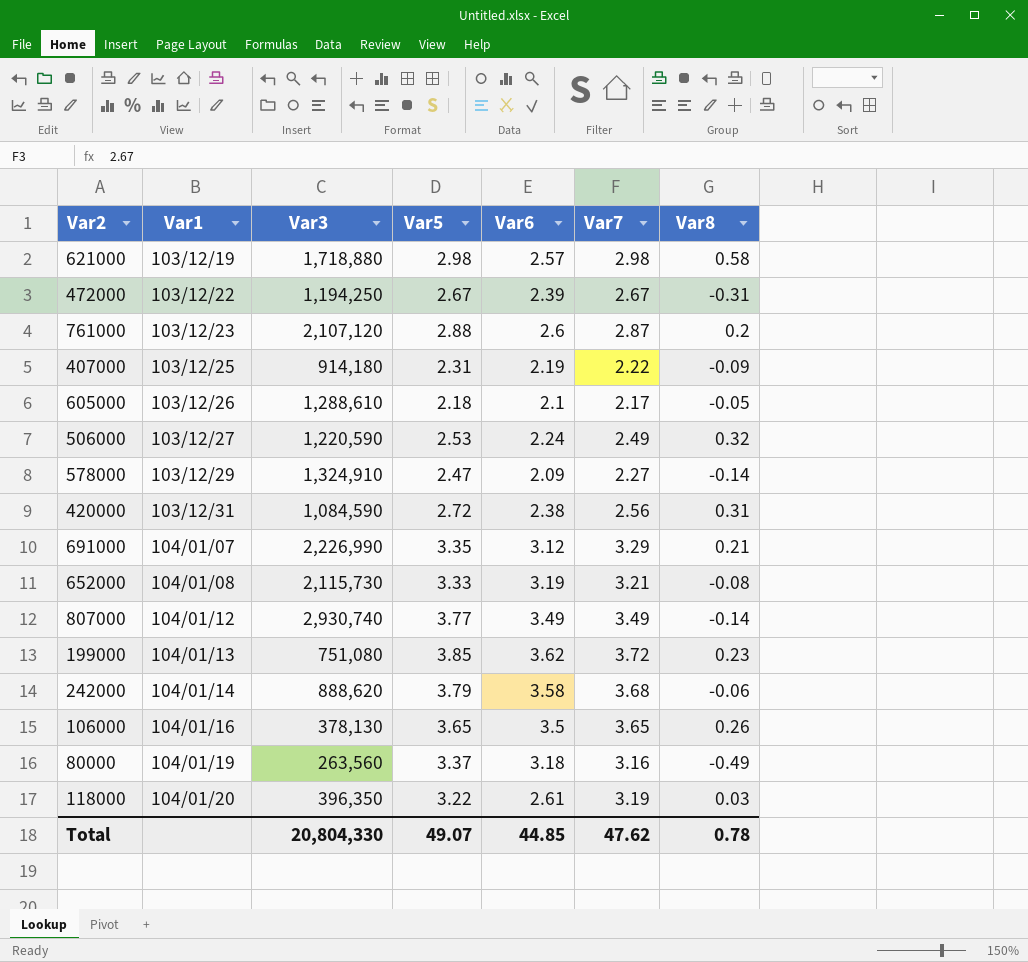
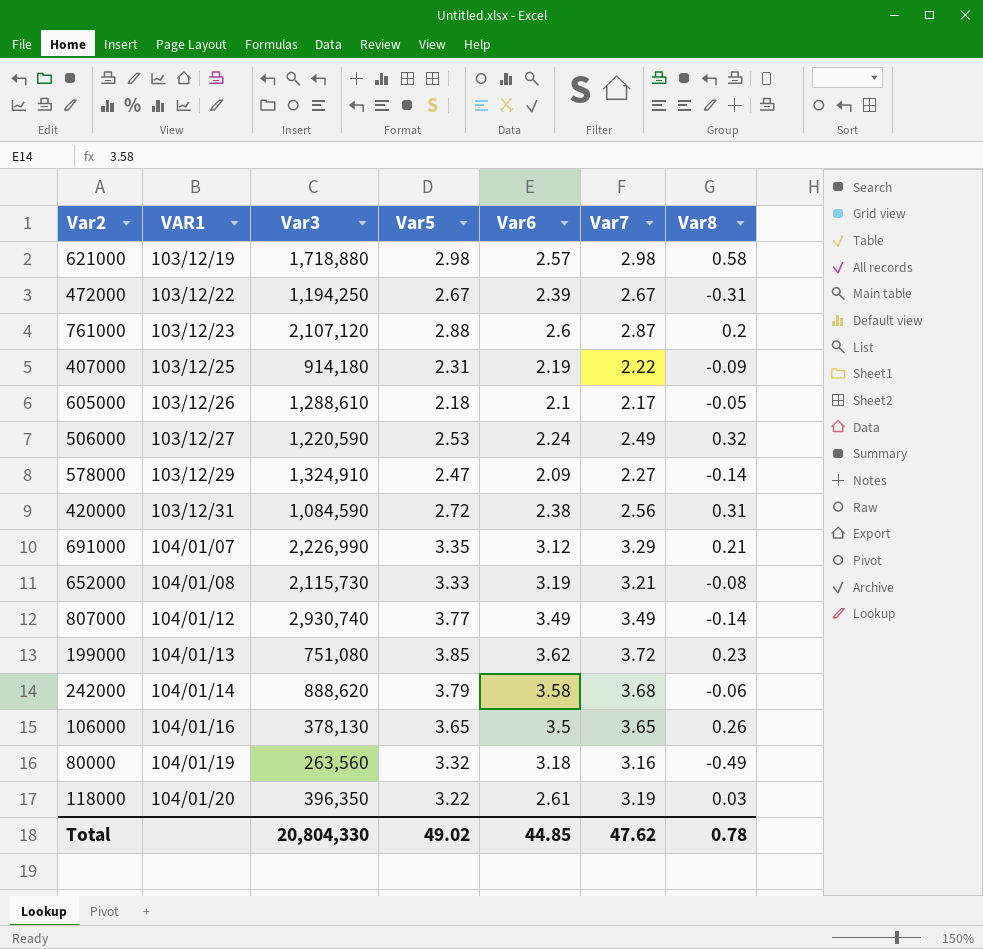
column name: Var1 -> VAR1
80000 | Var5: 3.37 -> 3.32
Total | Var5: 49.07 -> 49.02

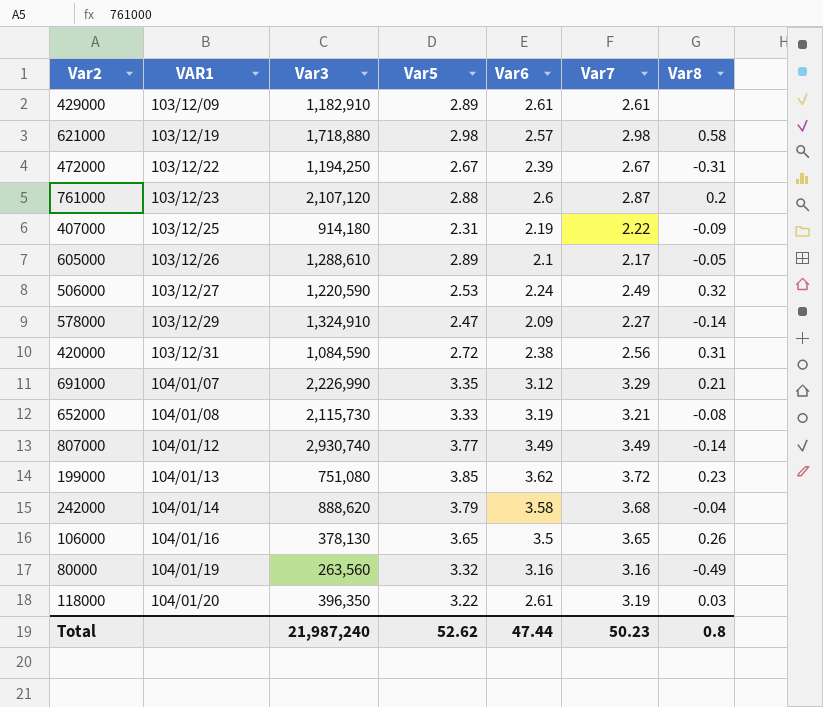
row 429000: none -> 103/12/09 | 1,182,910 | 2.89 | 2.61 | 2.61 | none
605000 | Var5: 2.18 -> 2.89
242000 | Var8: -0.06 -> -0.04
80000 | Var6: 3.18 -> 3.16
Total | Var3: 20,804,330 -> 21,987,240
Total | Var5: 49.02 -> 52.62
Total | Var6: 44.85 -> 47.44
Total | Var7: 47.62 -> 50.23
Total | Var8: 0.78 -> 0.8

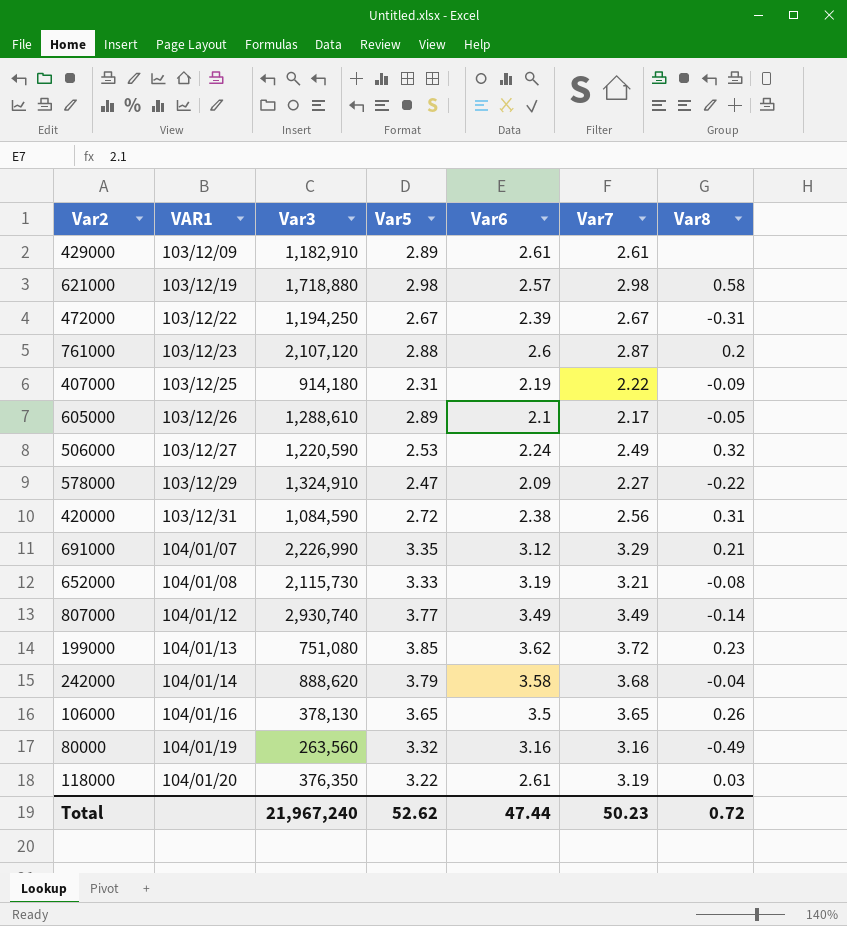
578000 | Var8: -0.14 -> -0.22
118000 | Var3: 396,350 -> 376,350
Total | Var3: 21,987,240 -> 21,967,240
Total | Var8: 0.8 -> 0.72

